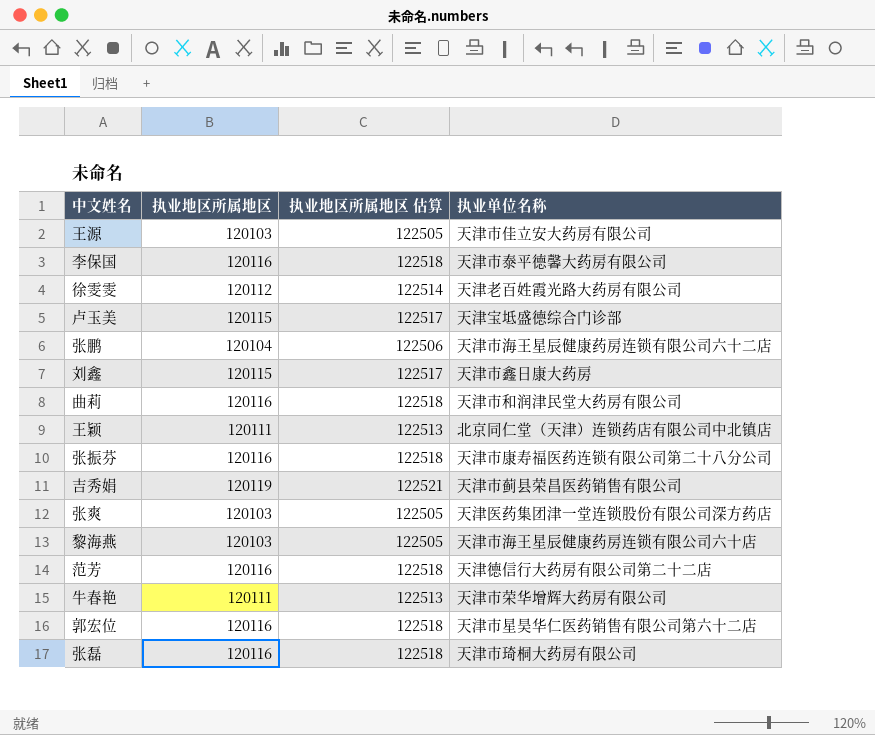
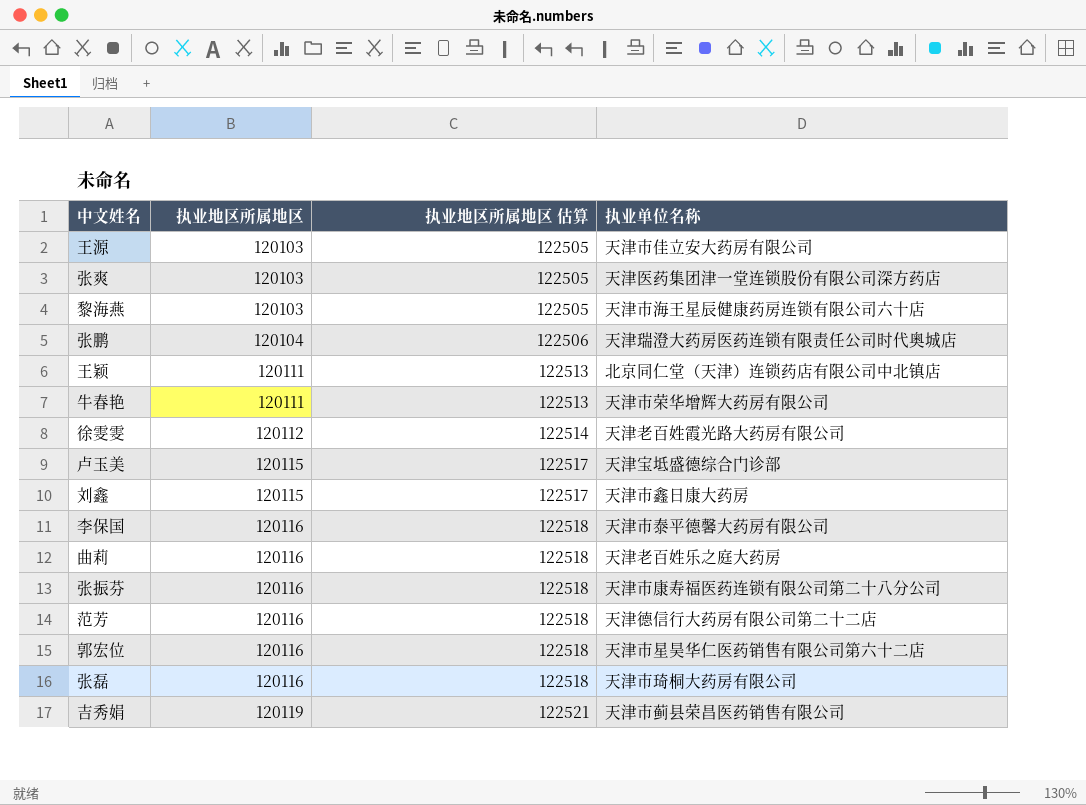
row order: none -> 执业地区所属地区 ascending
张鹏 | 执业单位名称: 天津市海王星辰健康药房连锁有限公司六十二店 -> 天津瑞澄大药房医药连锁有限责任公司时代奥城店
曲莉 | 执业单位名称: 天津市和润津民堂大药房有限公司 -> 天津老百姓乐之庭大药房

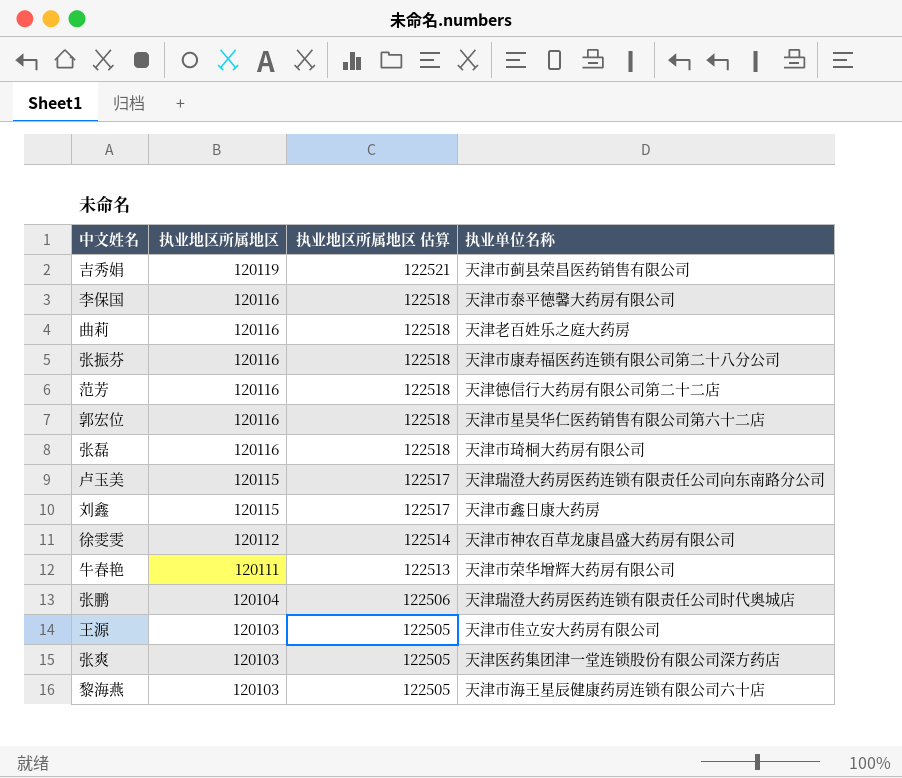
row order: 执业地区所属地区 ascending -> 执业地区所属地区 descending
row 王颖: 120111 | 122513 | 北京同仁堂（天津）连锁药店有限公司中北镇店 -> none
卢玉美 | 执业单位名称: 天津宝坻盛德综合门诊部 -> 天津瑞澄大药房医药连锁有限责任公司向东南路分公司
徐雯雯 | 执业单位名称: 天津老百姓霞光路大药房有限公司 -> 天津市神农百草龙康昌盛大药房有限公司

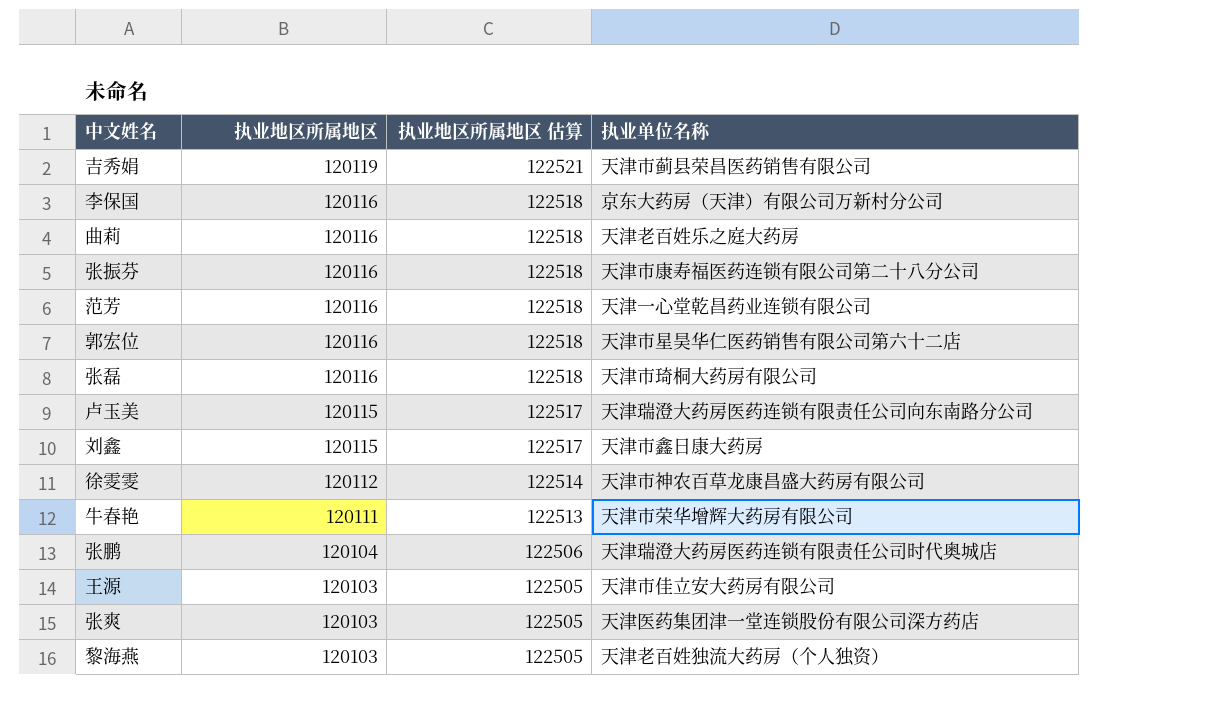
李保国 | 执业单位名称: 天津市泰平德馨大药房有限公司 -> 京东大药房（天津）有限公司万新村分公司
范芳 | 执业单位名称: 天津德信行大药房有限公司第二十二店 -> 天津一心堂乾昌药业连锁有限公司
黎海燕 | 执业单位名称: 天津市海王星辰健康药房连锁有限公司六十店 -> 天津老百姓独流大药房（个人独资）

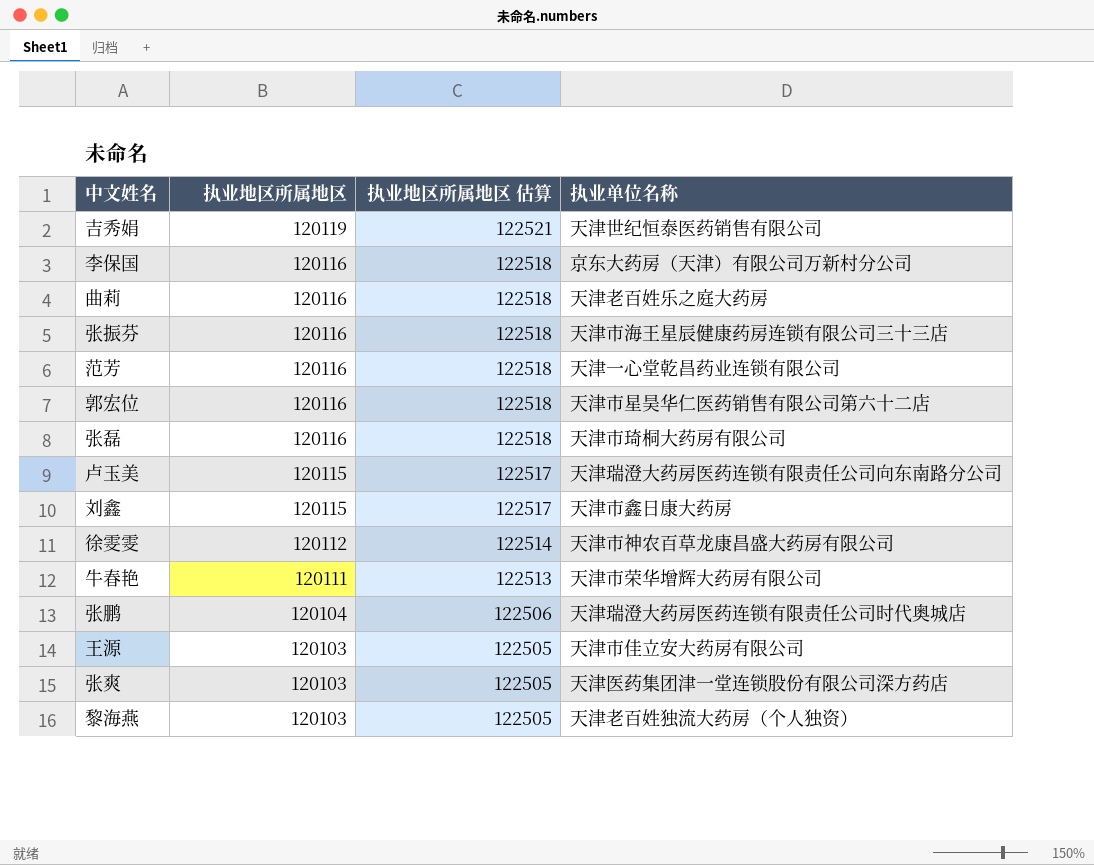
吉秀娟 | 执业单位名称: 天津市蓟县荣昌医药销售有限公司 -> 天津世纪恒泰医药销售有限公司
张振芬 | 执业单位名称: 天津市康寿福医药连锁有限公司第二十八分公司 -> 天津市海王星辰健康药房连锁有限公司三十三店

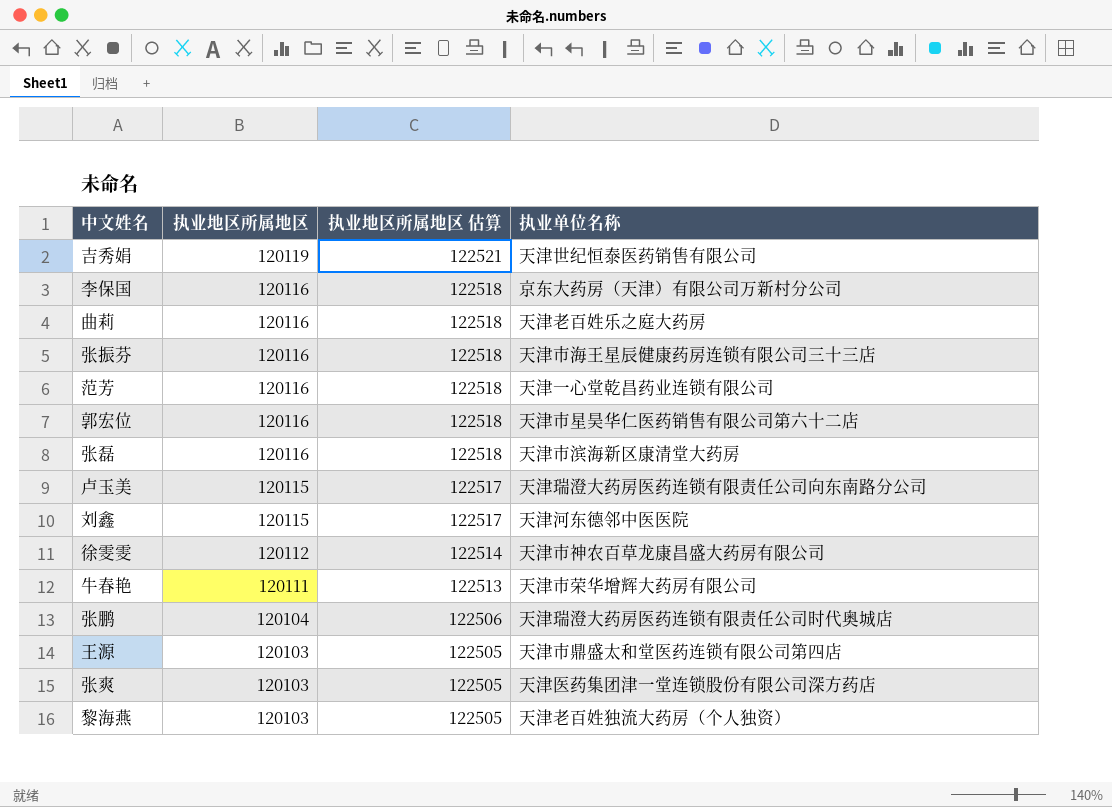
张磊 | 执业单位名称: 天津市琦桐大药房有限公司 -> 天津市滨海新区康清堂大药房
刘鑫 | 执业单位名称: 天津市鑫日康大药房 -> 天津河东德邻中医医院
王源 | 执业单位名称: 天津市佳立安大药房有限公司 -> 天津市鼎盛太和堂医药连锁有限公司第四店

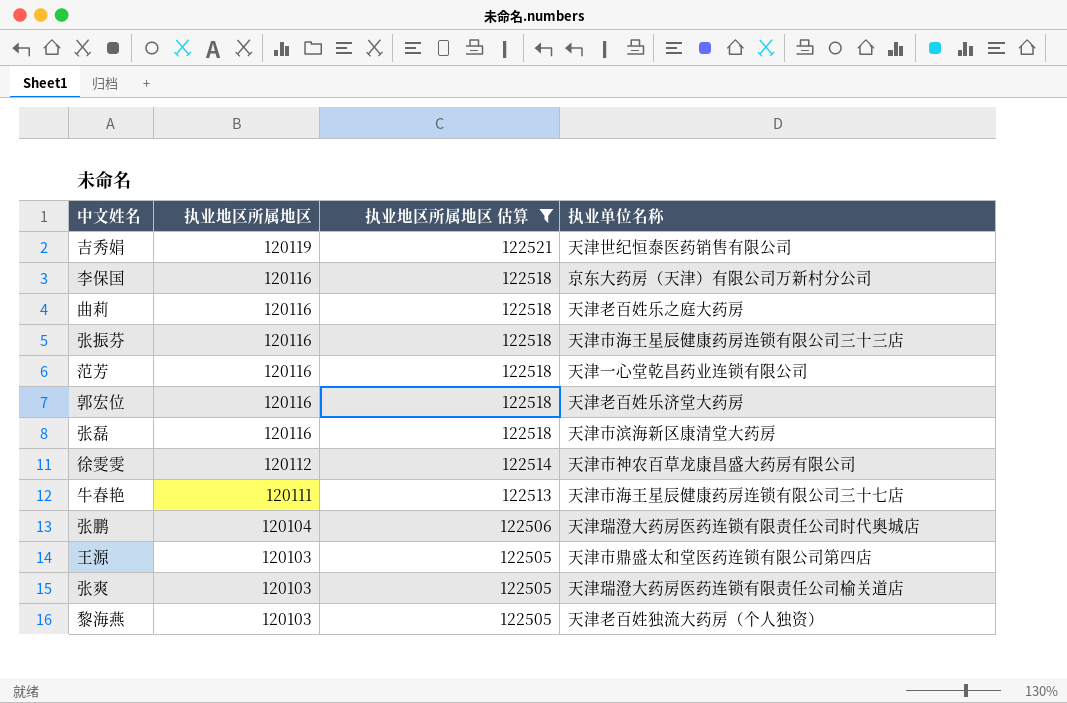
filter: none -> 执业地区所属地区 估算 != 122517
郭宏位 | 执业单位名称: 天津市星昊华仁医药销售有限公司第六十二店 -> 天津老百姓乐济堂大药房
牛春艳 | 执业单位名称: 天津市荣华增辉大药房有限公司 -> 天津市海王星辰健康药房连锁有限公司三十七店
张爽 | 执业单位名称: 天津医药集团津一堂连锁股份有限公司深方药店 -> 天津瑞澄大药房医药连锁有限责任公司榆关道店

